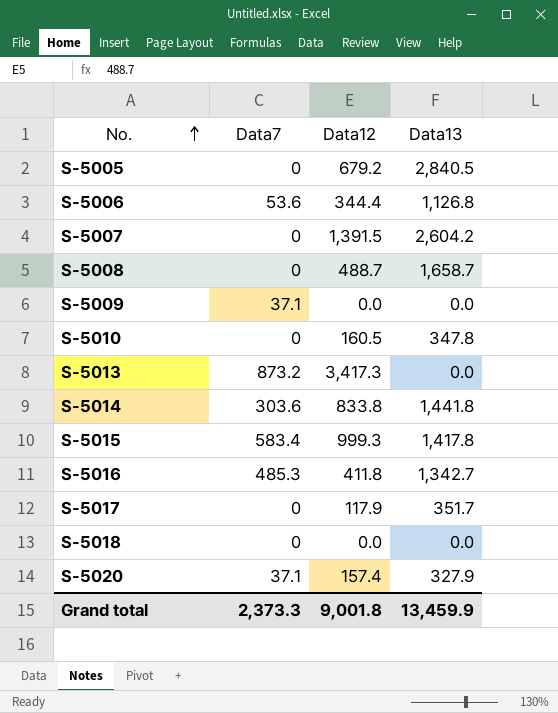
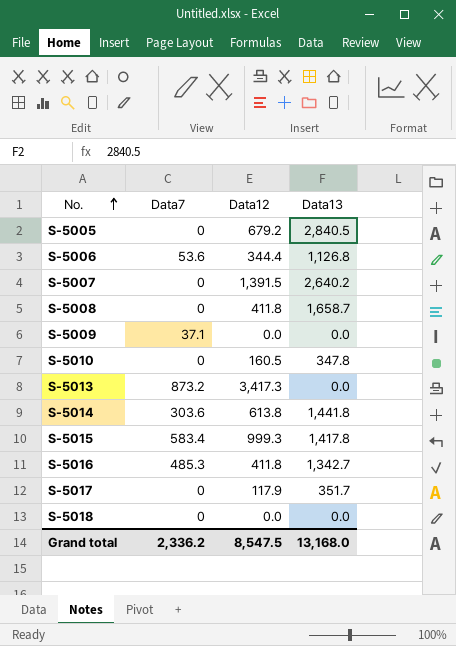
row S-5020: 37.1 | 157.4 | 327.9 -> none
S-5007 | Data13: 2,604.2 -> 2,640.2
S-5008 | Data12: 488.7 -> 411.8
S-5014 | Data12: 833.8 -> 613.8
Grand total | Data7: 2,373.3 -> 2,336.2
Grand total | Data12: 9,001.8 -> 8,547.5
Grand total | Data13: 13,459.9 -> 13,168.0

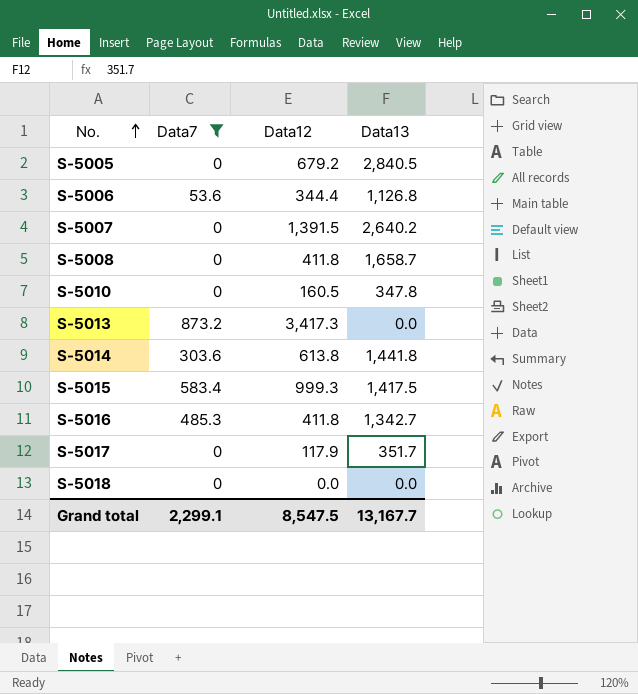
filter: none -> Data7 != 37.1
S-5015 | Data13: 1,417.8 -> 1,417.5
Grand total | Data7: 2,336.2 -> 2,299.1
Grand total | Data13: 13,168.0 -> 13,167.7

